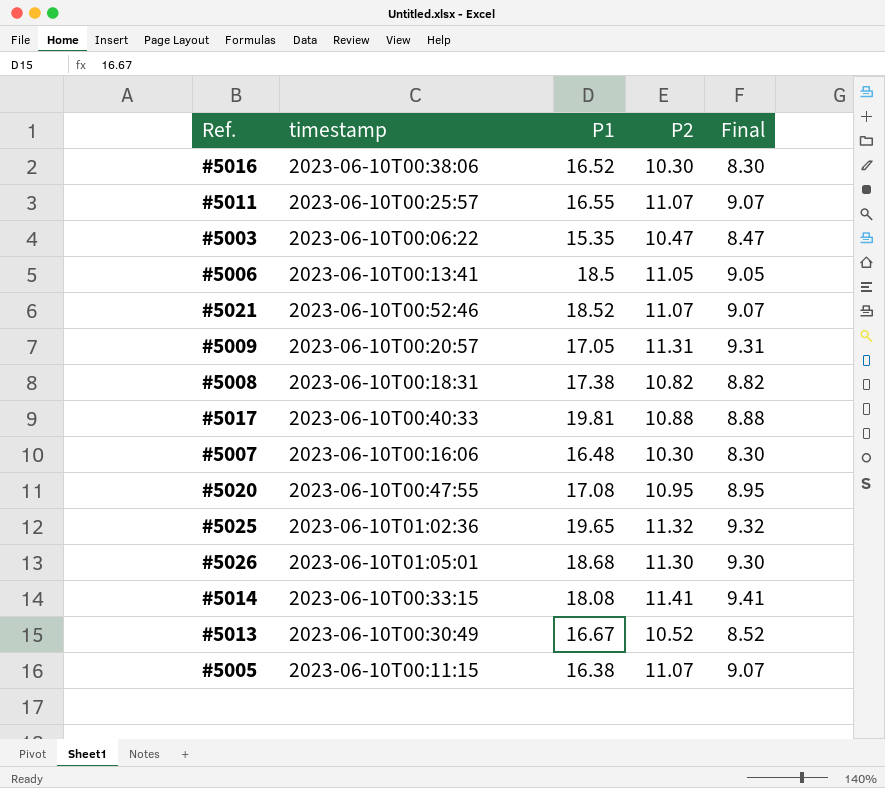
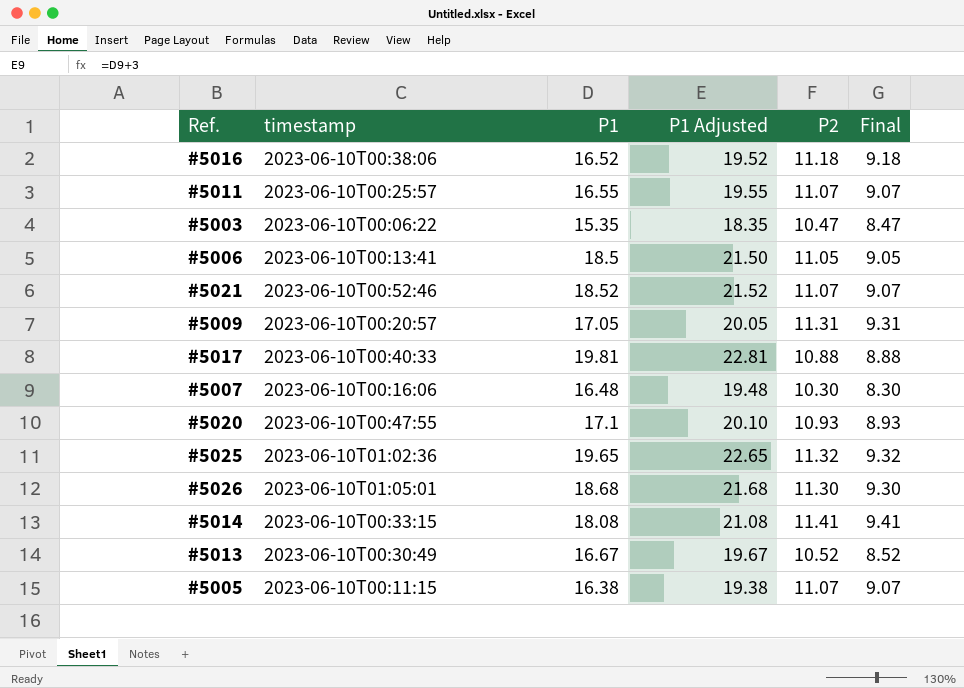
column P1 Adjusted | formula: none -> [P1] + 3
row #5008: 2023-06-10T00:18:31 | 17.38 | 10.82 | 8.82 -> none
#5016 | P2: 10.30 -> 11.18
#5016 | Final: 8.30 -> 9.18
#5020 | P1: 17.08 -> 17.1
#5020 | P2: 10.95 -> 10.93
#5020 | Final: 8.95 -> 8.93

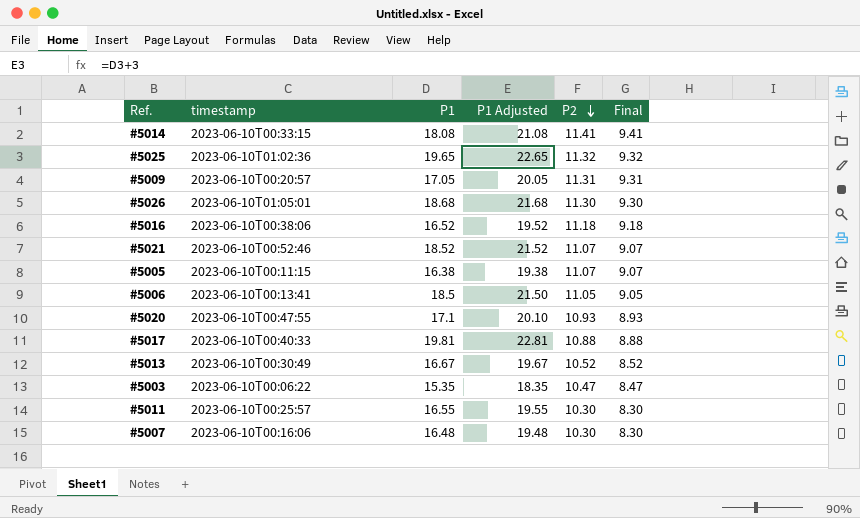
row order: none -> P2 descending
#5011 | P2: 11.07 -> 10.30
#5011 | Final: 9.07 -> 8.30

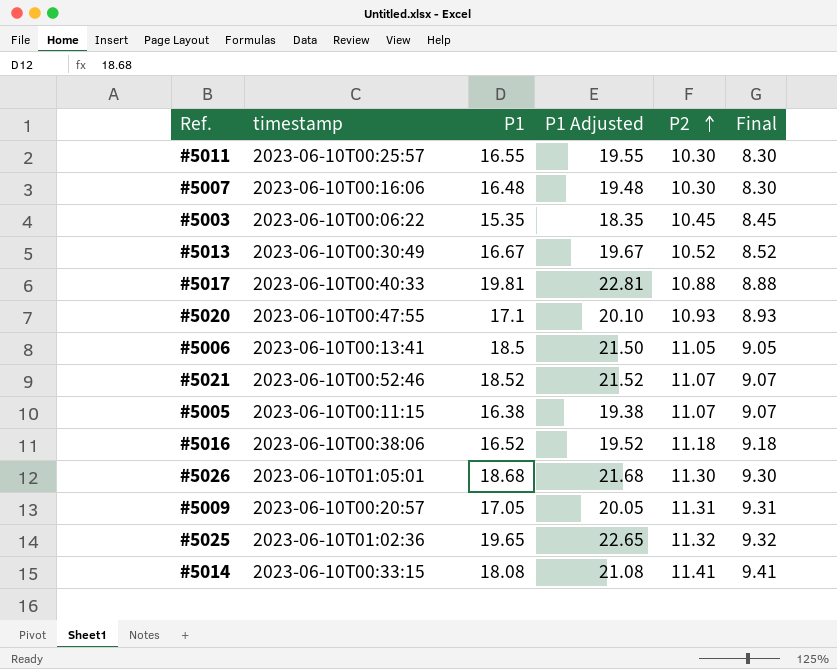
row order: P2 descending -> P2 ascending
#5003 | P2: 10.47 -> 10.45
#5003 | Final: 8.47 -> 8.45

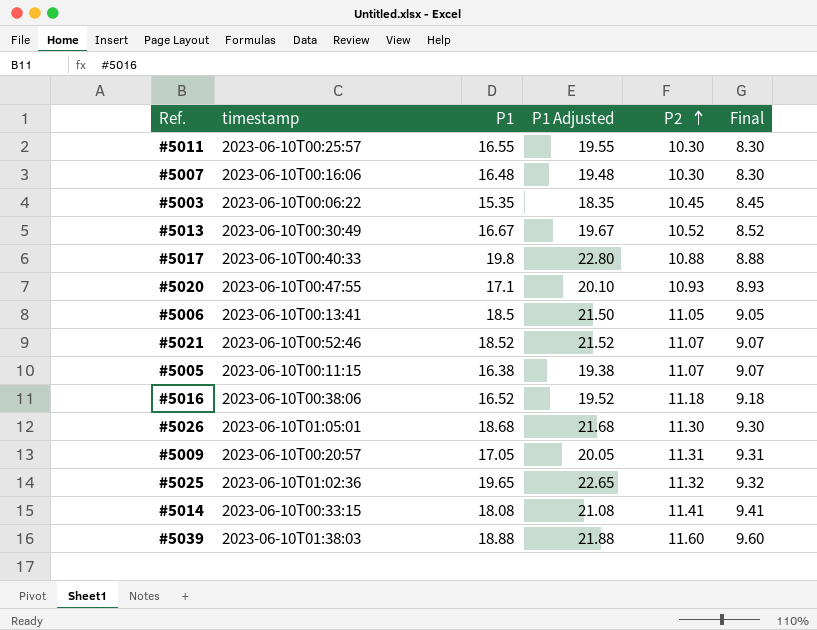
#5017 | P1: 19.81 -> 19.8
#5017 | P1 Adjusted: 22.81 -> 22.80
row #5039: none -> 2023-06-10T01:38:03 | 18.88 | 21.88 | 11.60 | 9.60

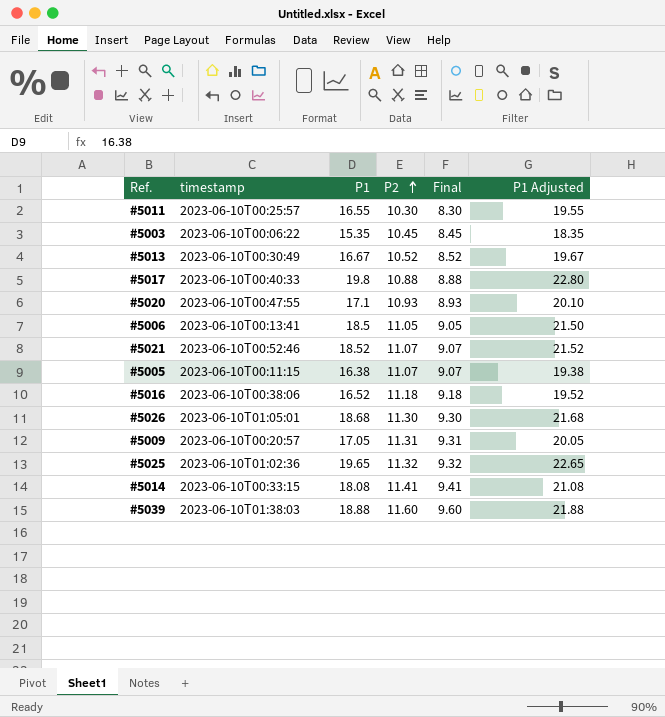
column P1 Adjusted | position: 4 -> 6
row #5007: 2023-06-10T00:16:06 | 16.48 | 19.48 | 10.30 | 8.30 -> none

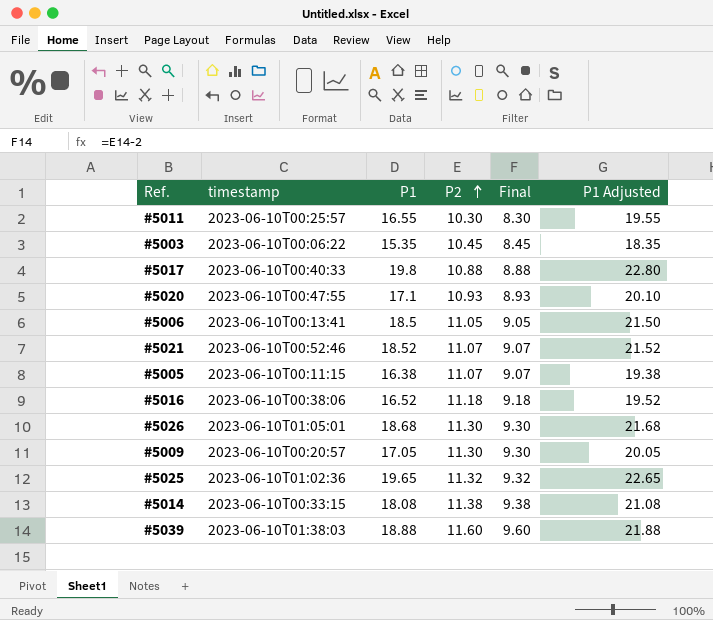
row #5013: 2023-06-10T00:30:49 | 16.67 | 10.52 | 8.52 | 19.67 -> none
#5009 | P2: 11.31 -> 11.30
#5009 | Final: 9.31 -> 9.30
#5014 | P2: 11.41 -> 11.38
#5014 | Final: 9.41 -> 9.38

